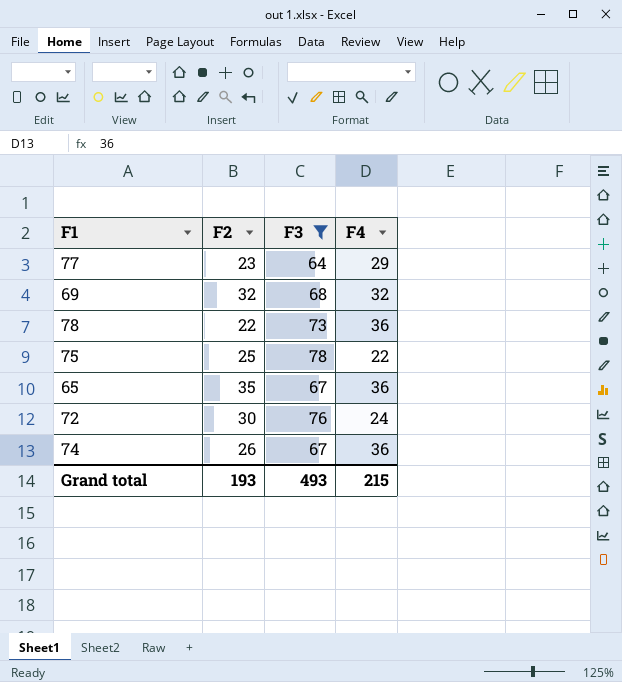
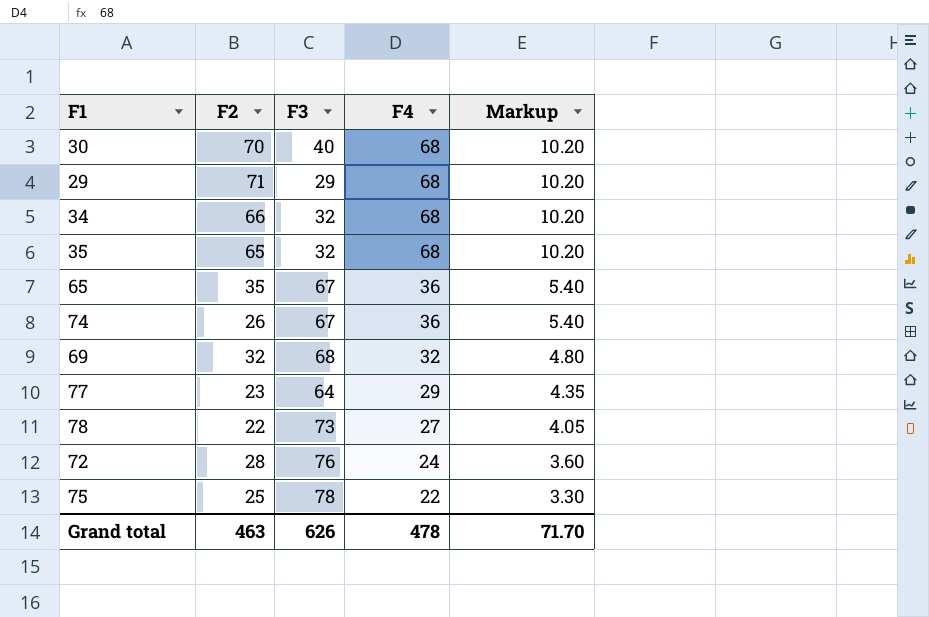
filter: F3 >= 64 -> none
row order: none -> F4 descending
column Markup | formula: none -> [F4] * 0.15
78 | F4: 36 -> 27
72 | F2: 30 -> 28
Grand total | F2: 193 -> 463
Grand total | F3: 493 -> 626
Grand total | F4: 215 -> 478

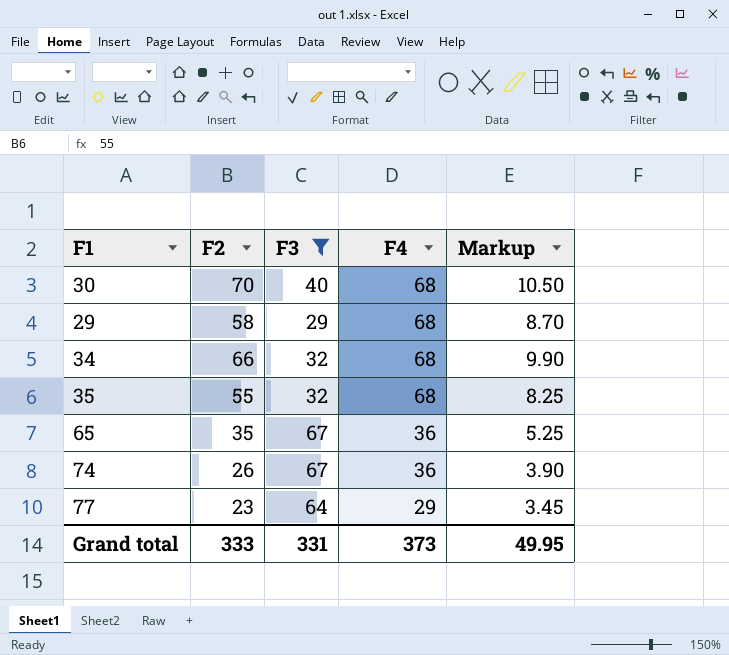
filter: none -> F3 <= 67
column Markup | formula: [F4] * 0.15 -> [F2] * 0.15
29 | F2: 71 -> 58
35 | F2: 65 -> 55
Grand total | F2: 463 -> 333
Grand total | F3: 626 -> 331
Grand total | F4: 478 -> 373
Grand total | Markup: 71.70 -> 49.95

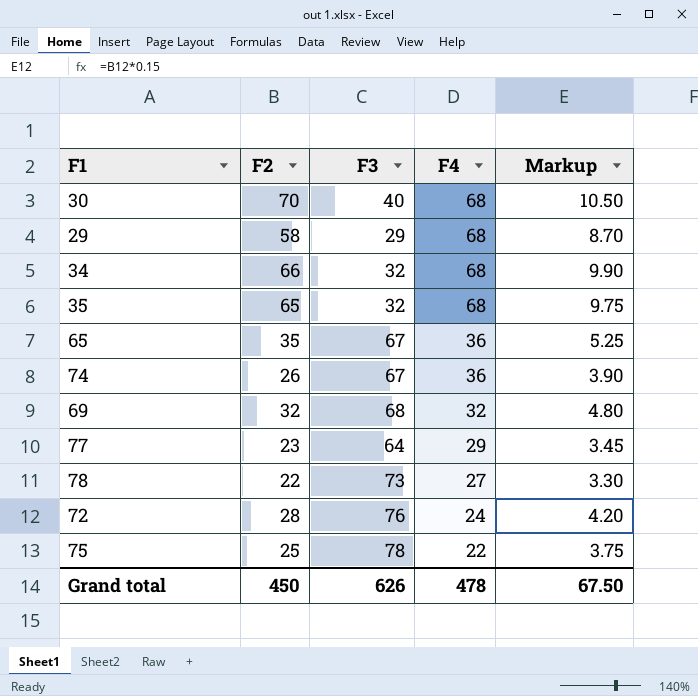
filter: F3 <= 67 -> none
35 | F2: 55 -> 65
35 | Markup: 8.25 -> 9.75
Grand total | F2: 333 -> 450
Grand total | F3: 331 -> 626
Grand total | F4: 373 -> 478
Grand total | Markup: 49.95 -> 67.50

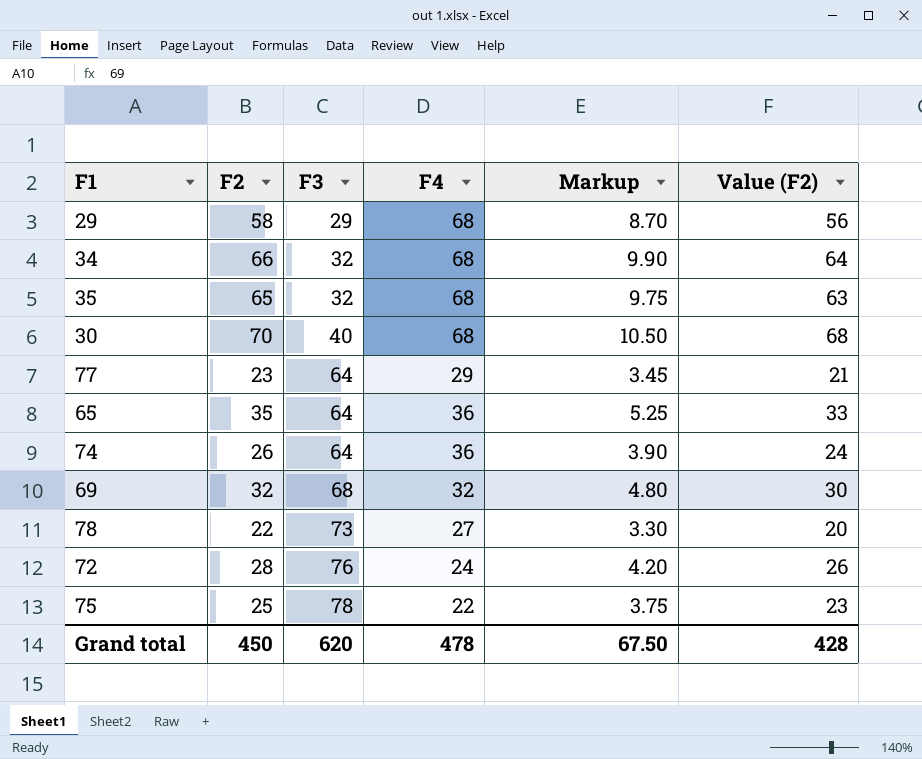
row order: F4 descending -> F3 ascending
column Value (F2) | formula: none -> [F2] - 2
65 | F3: 67 -> 64
74 | F3: 67 -> 64
Grand total | F3: 626 -> 620

